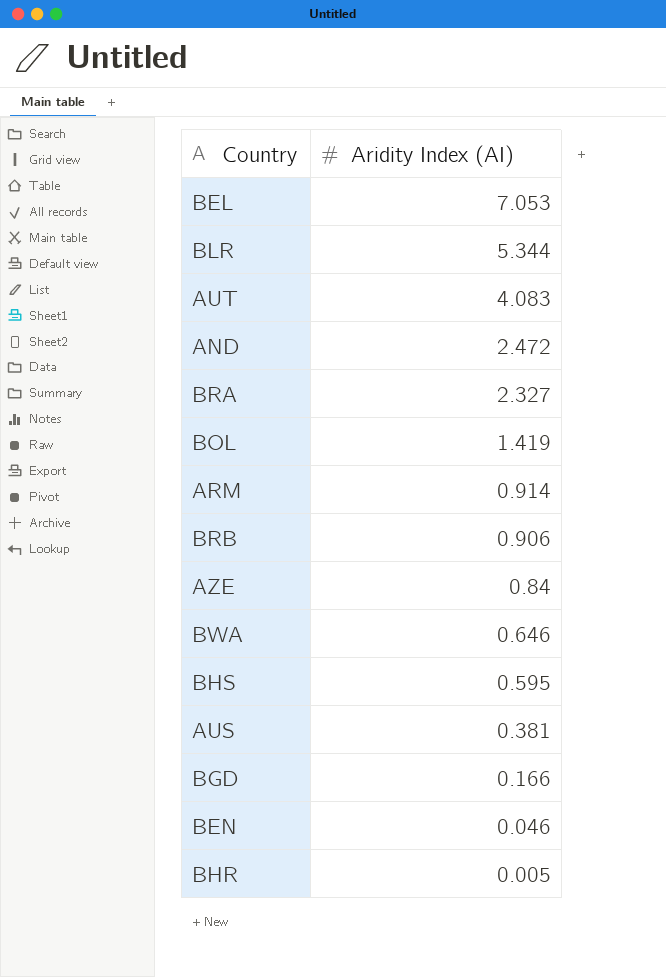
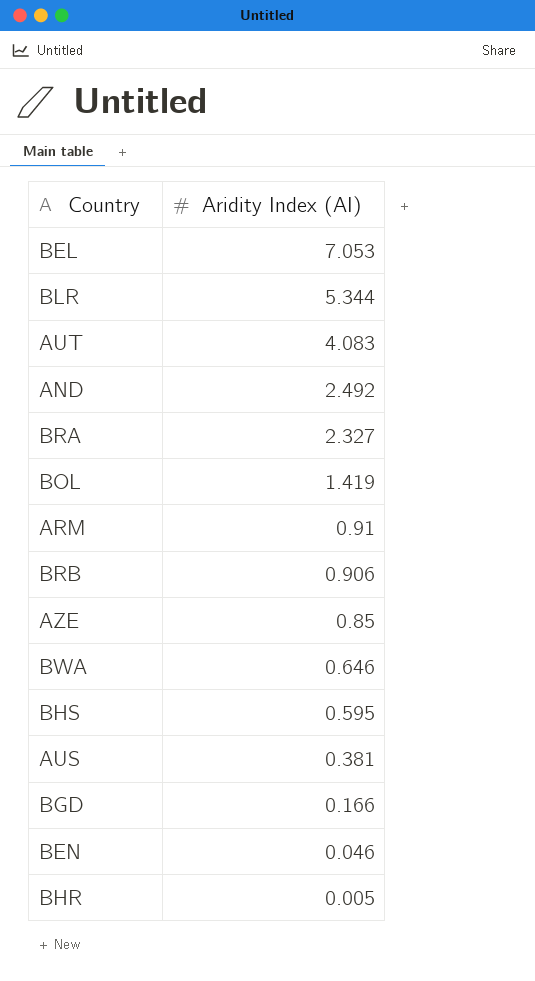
AND | Aridity Index (AI): 2.472 -> 2.492
ARM | Aridity Index (AI): 0.914 -> 0.91
AZE | Aridity Index (AI): 0.84 -> 0.85

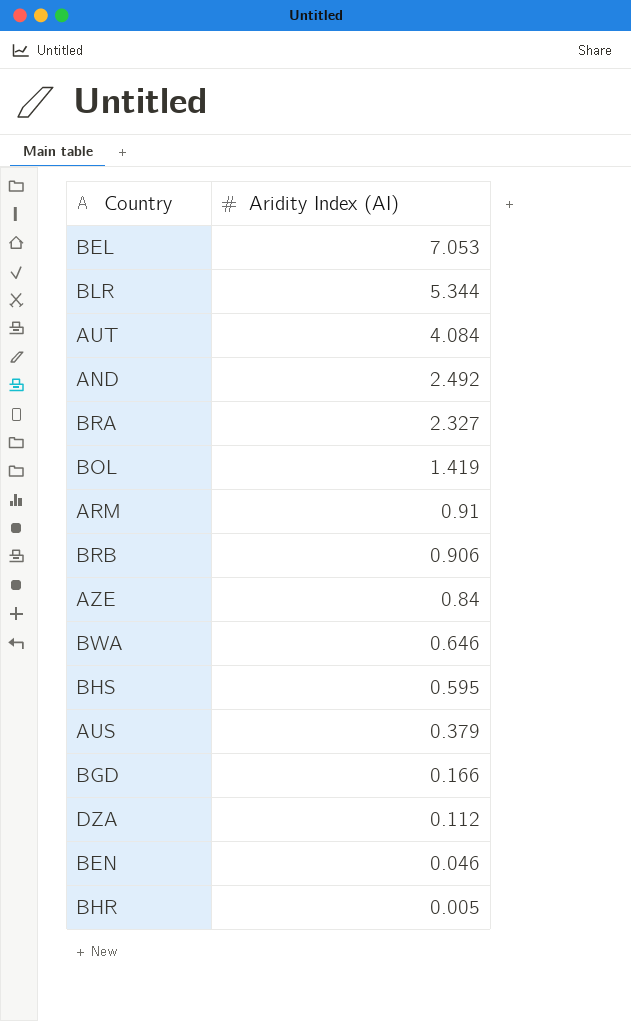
AUT | Aridity Index (AI): 4.083 -> 4.084
AZE | Aridity Index (AI): 0.85 -> 0.84
AUS | Aridity Index (AI): 0.381 -> 0.379
row DZA: none -> 0.112

